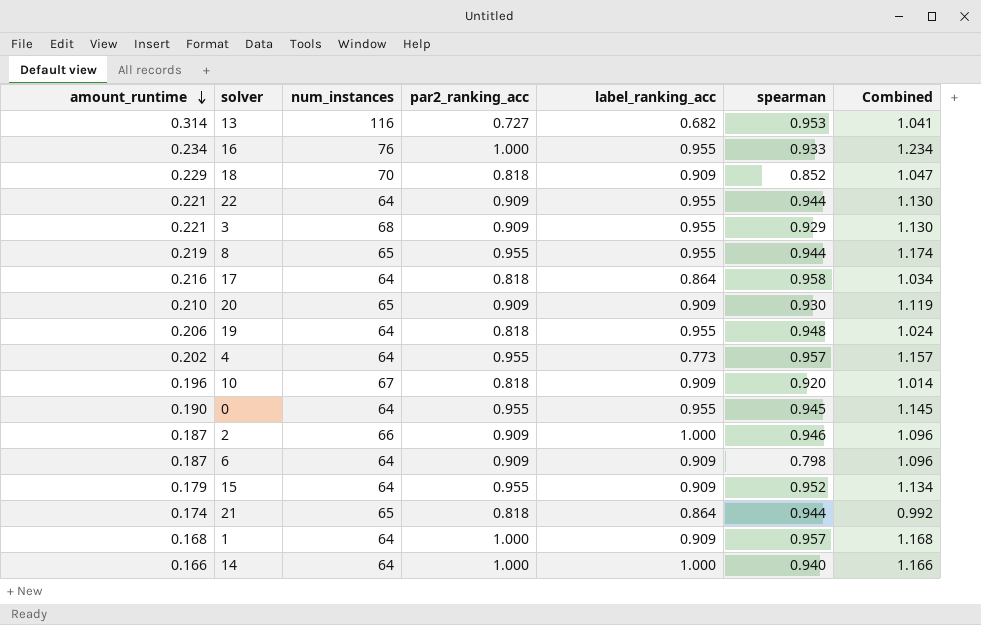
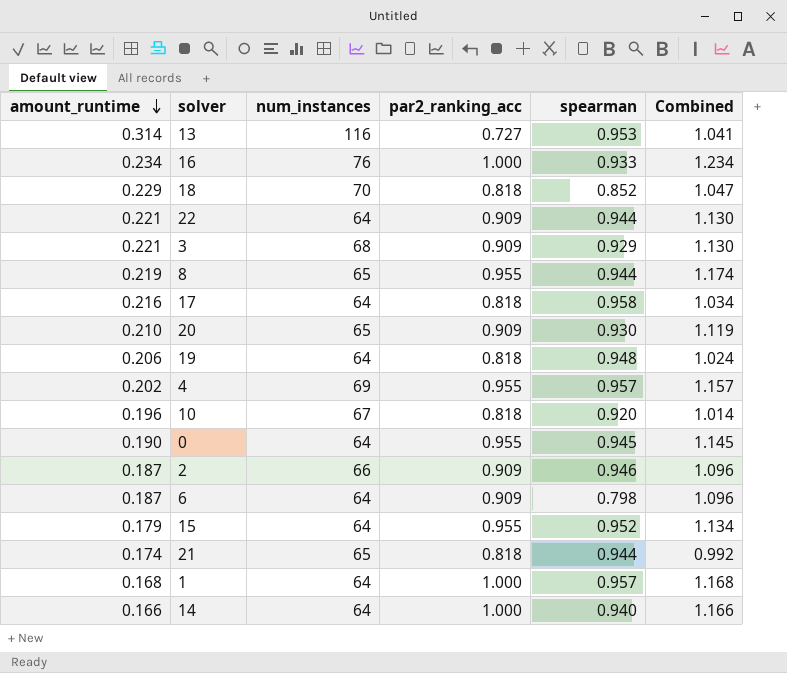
column label_ranking_acc | position: 5 -> none
4 | num_instances: 64 -> 69

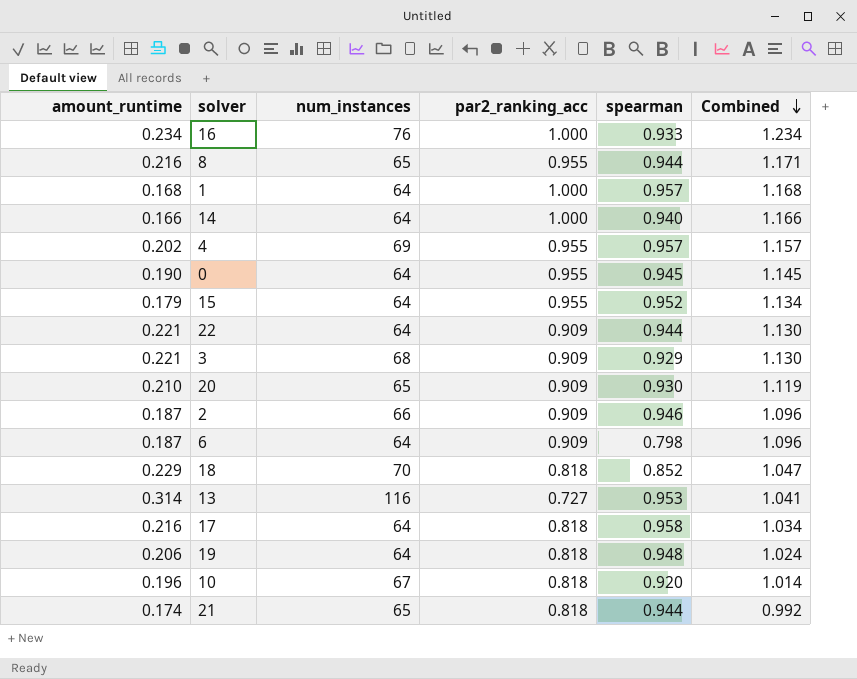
row order: amount_runtime descending -> Combined descending
8 | amount_runtime: 0.219 -> 0.216
8 | Combined: 1.174 -> 1.171

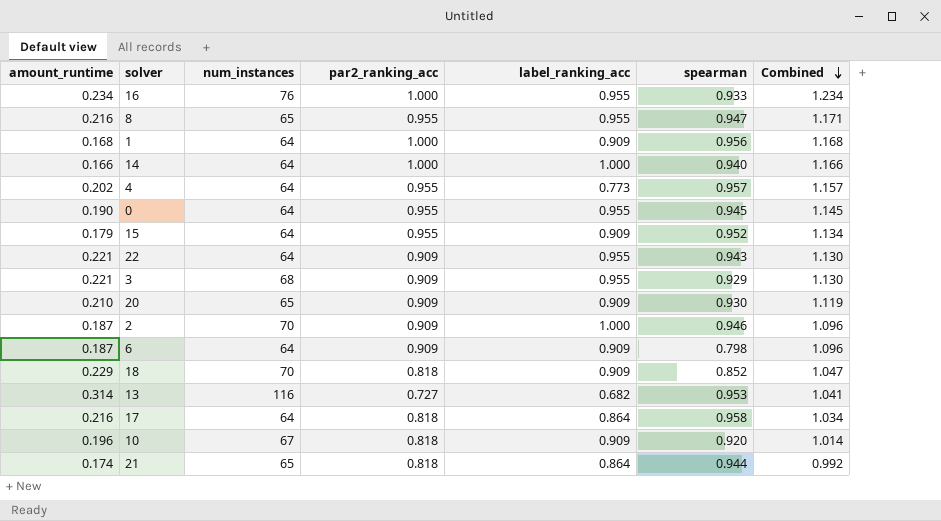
column label_ranking_acc | position: none -> 5
row 19: 0.206 | 64 | 0.818 | 0.948 | 1.024 -> none
8 | spearman: 0.944 -> 0.947
1 | spearman: 0.957 -> 0.956
4 | num_instances: 69 -> 64
22 | spearman: 0.944 -> 0.943
2 | num_instances: 66 -> 70

